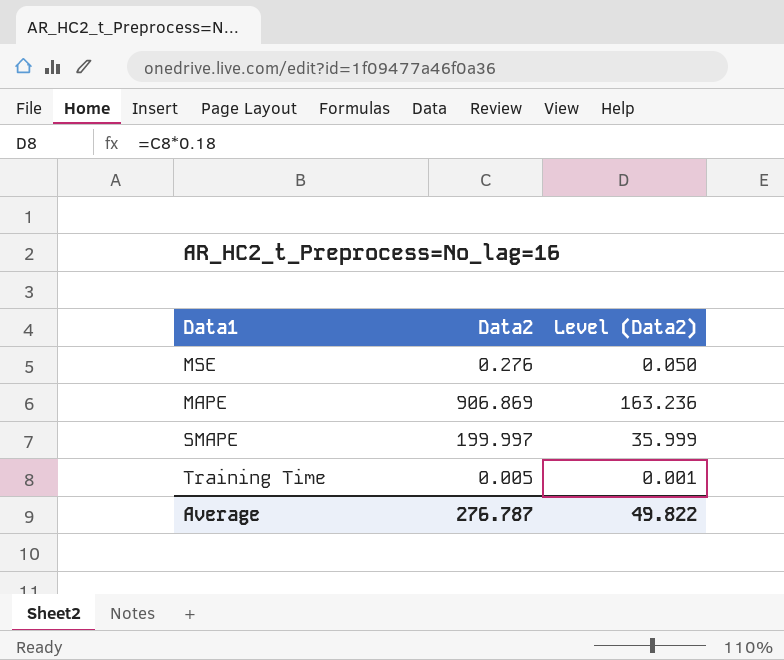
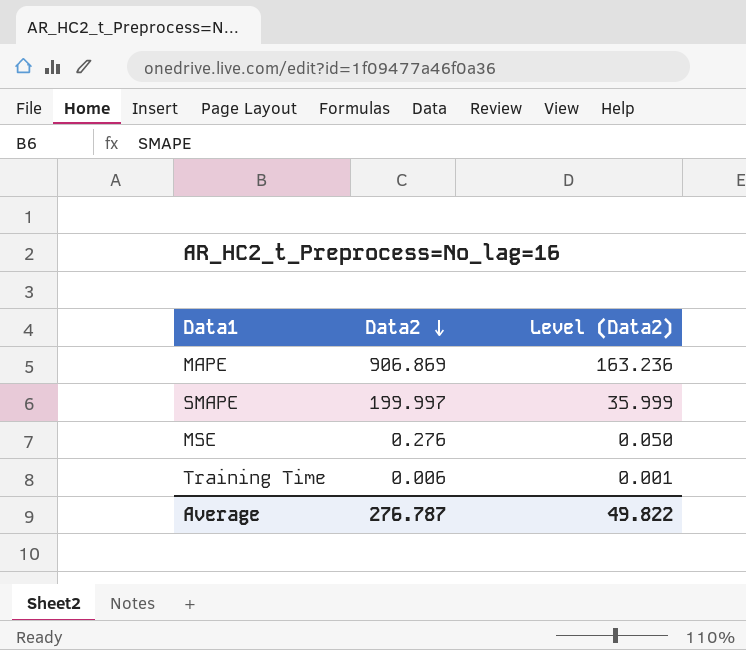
row order: none -> Data2 descending
Training Time | Data2: 0.005 -> 0.006

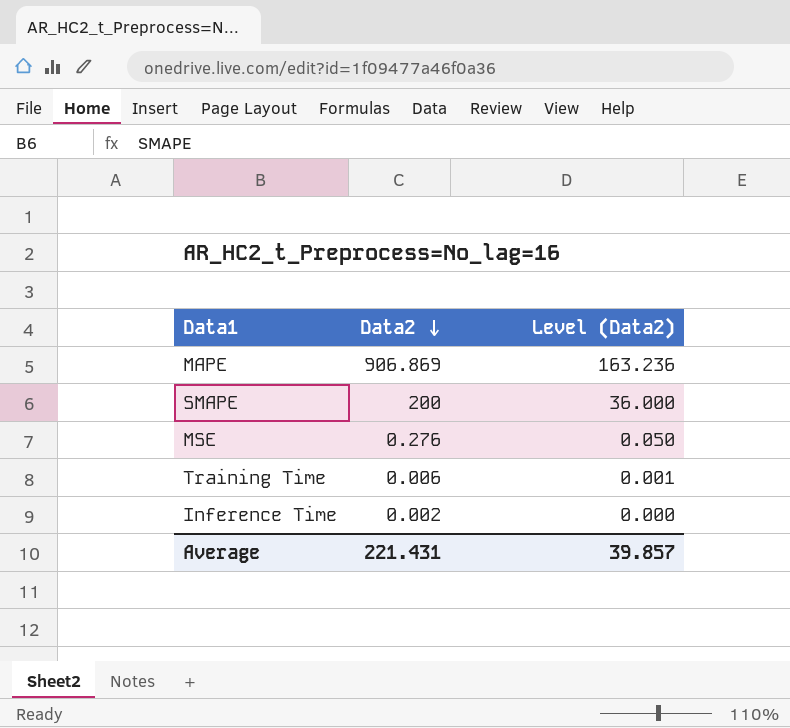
SMAPE | Data2: 199.997 -> 200
SMAPE | Level (Data2): 35.999 -> 36.000
row Inference Time: none -> 0.002 | 0.000
Average | Data2: 276.787 -> 221.431
Average | Level (Data2): 49.822 -> 39.857

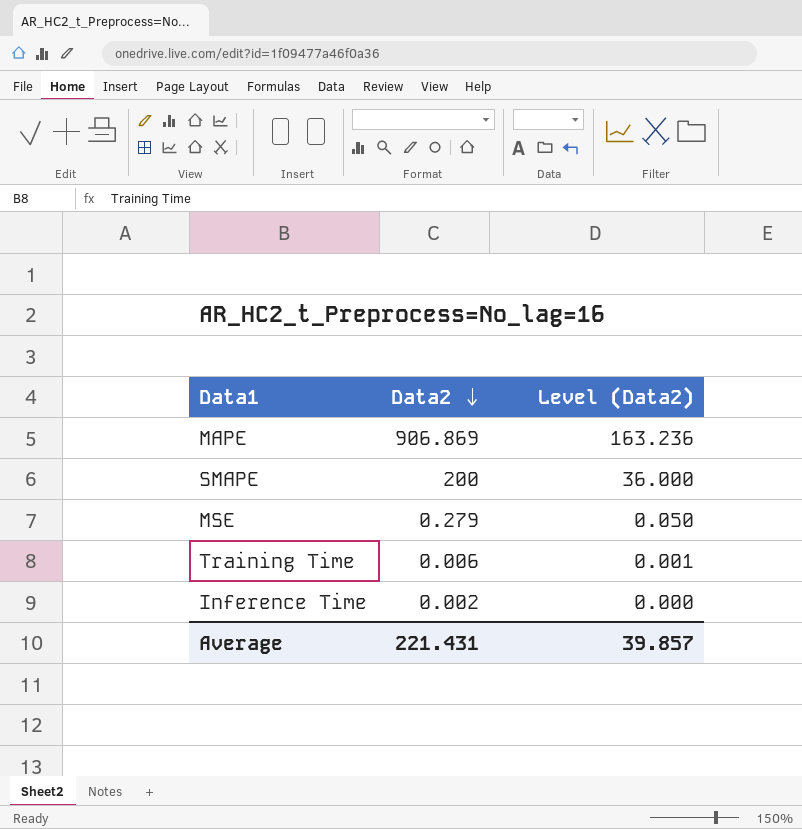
MSE | Data2: 0.276 -> 0.279

